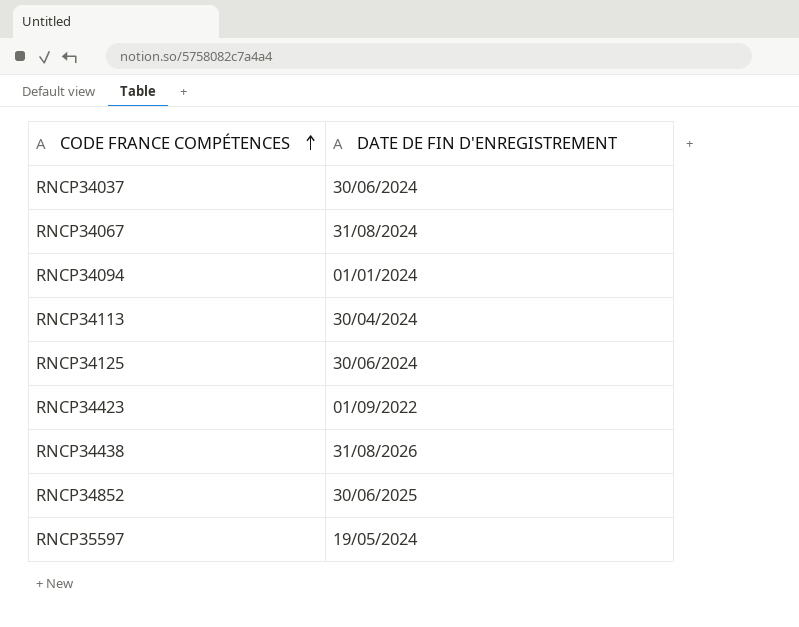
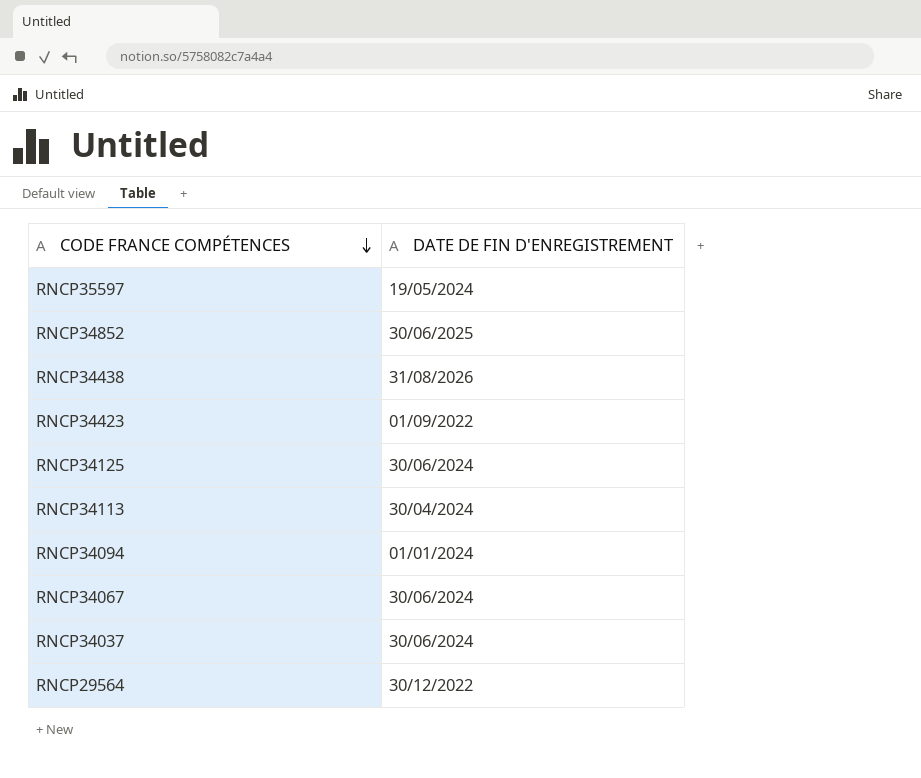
row order: CODE FRANCE COMPÉTENCES ascending -> CODE FRANCE COMPÉTENCES descending
RNCP34067 | DATE DE FIN D'ENREGISTREMENT: 31/08/2024 -> 30/06/2024
row RNCP29564: none -> 30/12/2022

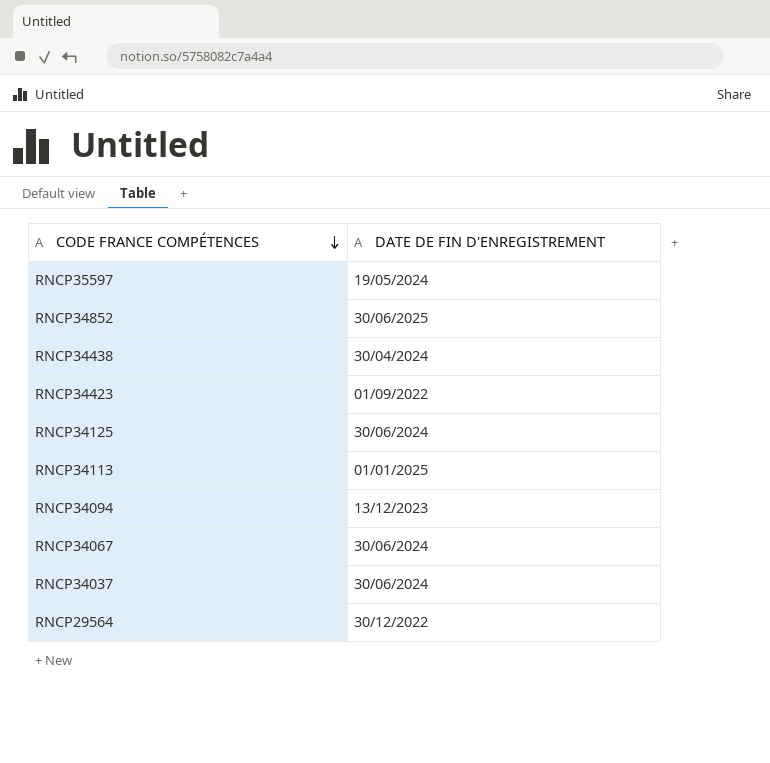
RNCP34438 | DATE DE FIN D'ENREGISTREMENT: 31/08/2026 -> 30/04/2024
RNCP34113 | DATE DE FIN D'ENREGISTREMENT: 30/04/2024 -> 01/01/2025
RNCP34094 | DATE DE FIN D'ENREGISTREMENT: 01/01/2024 -> 13/12/2023

